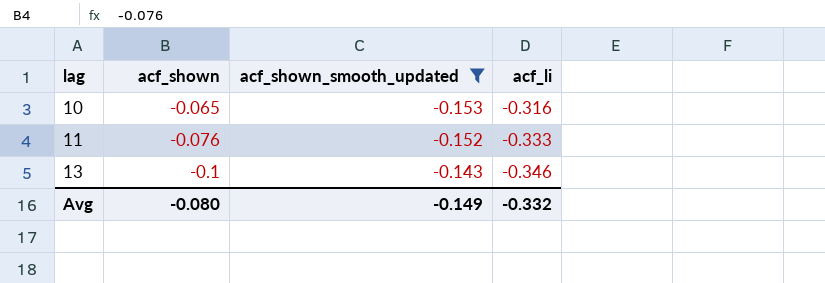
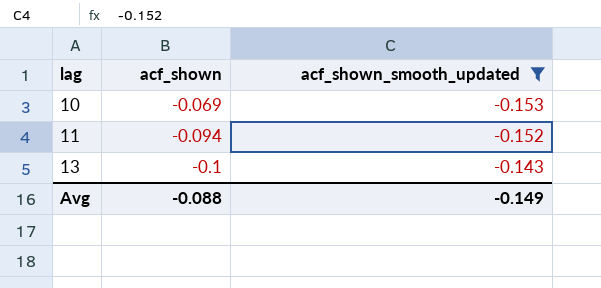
column acf_li | position: 4 -> none
10 | acf_shown: -0.065 -> -0.069
11 | acf_shown: -0.076 -> -0.094
Avg | acf_shown: -0.080 -> -0.088

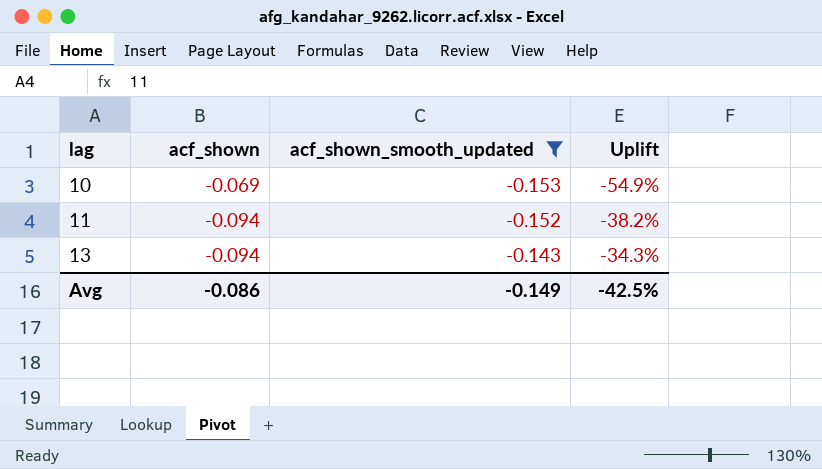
column Uplift | formula: none -> ([acf_shown] - [acf_shown_smooth_updated]) / [acf_shown_smooth_updated]
13 | acf_shown: -0.1 -> -0.094
Avg | acf_shown: -0.088 -> -0.086

